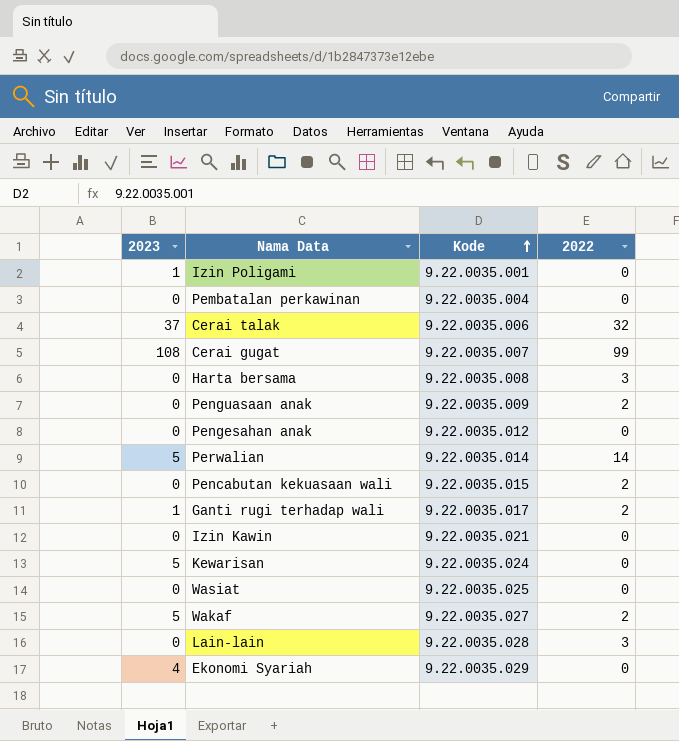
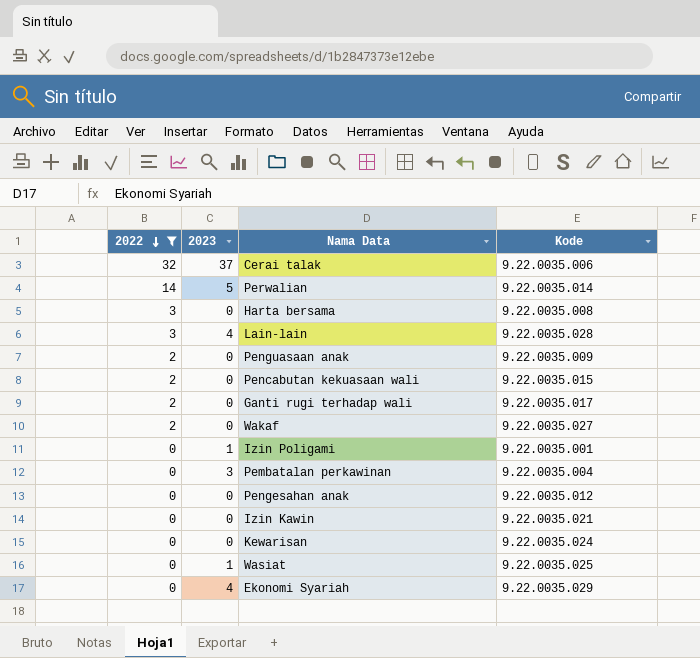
filter: none -> 2022 != 99
row order: Kode ascending -> 2022 descending
column 2022 | position: 4 -> 1
Lain-lain | 2023: 0 -> 4
Ganti rugi terhadap wali | 2023: 1 -> 0
Wakaf | 2023: 5 -> 0
Pembatalan perkawinan | 2023: 0 -> 3
Kewarisan | 2023: 5 -> 0
Wasiat | 2023: 0 -> 1

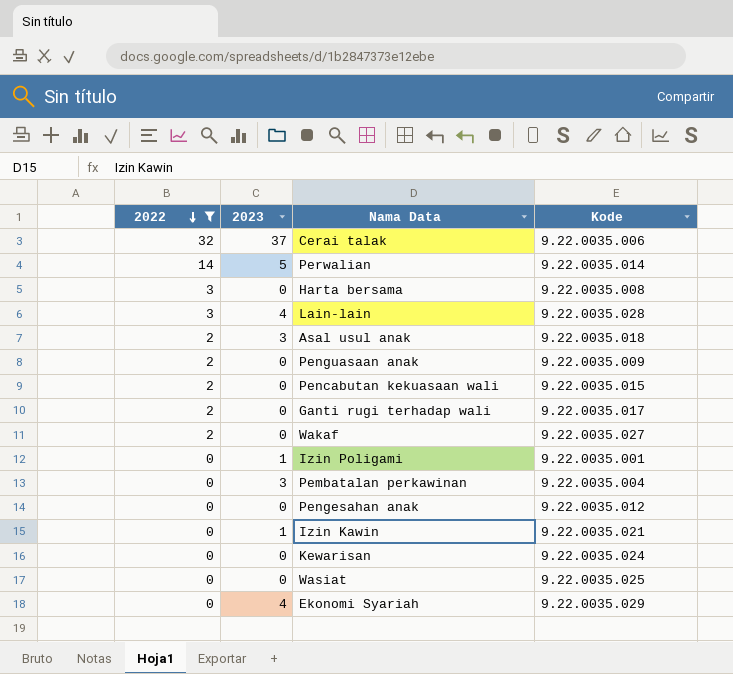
row Asal usul anak: none -> 2 | 3 | 9.22.0035.018
Izin Kawin | 2023: 0 -> 1
Wasiat | 2023: 1 -> 0

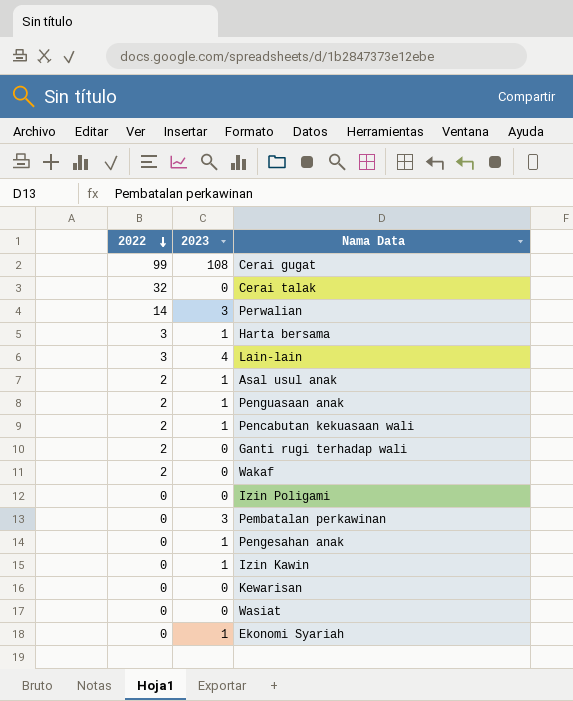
filter: 2022 != 99 -> none
column Kode | position: 4 -> none
Cerai talak | 2023: 37 -> 0
Perwalian | 2023: 5 -> 3
Harta bersama | 2023: 0 -> 1
Asal usul anak | 2023: 3 -> 1
Penguasaan anak | 2023: 0 -> 1
Pencabutan kekuasaan wali | 2023: 0 -> 1
Izin Poligami | 2023: 1 -> 0
Pengesahan anak | 2023: 0 -> 1
Ekonomi Syariah | 2023: 4 -> 1

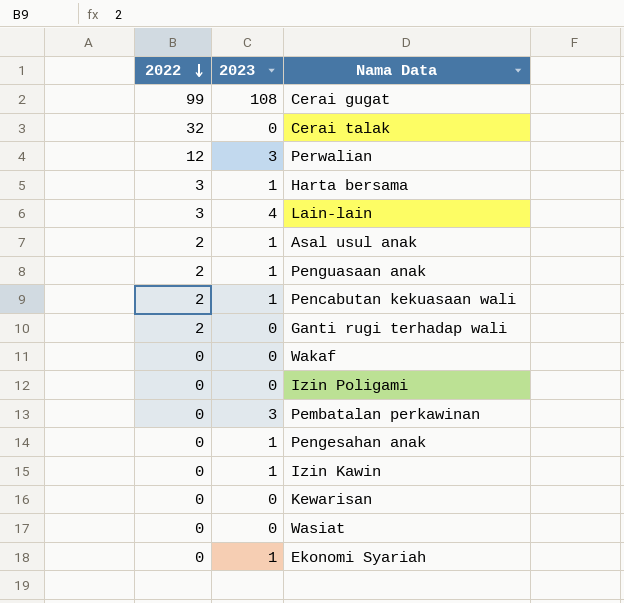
Perwalian | 2022: 14 -> 12
Wakaf | 2022: 2 -> 0

